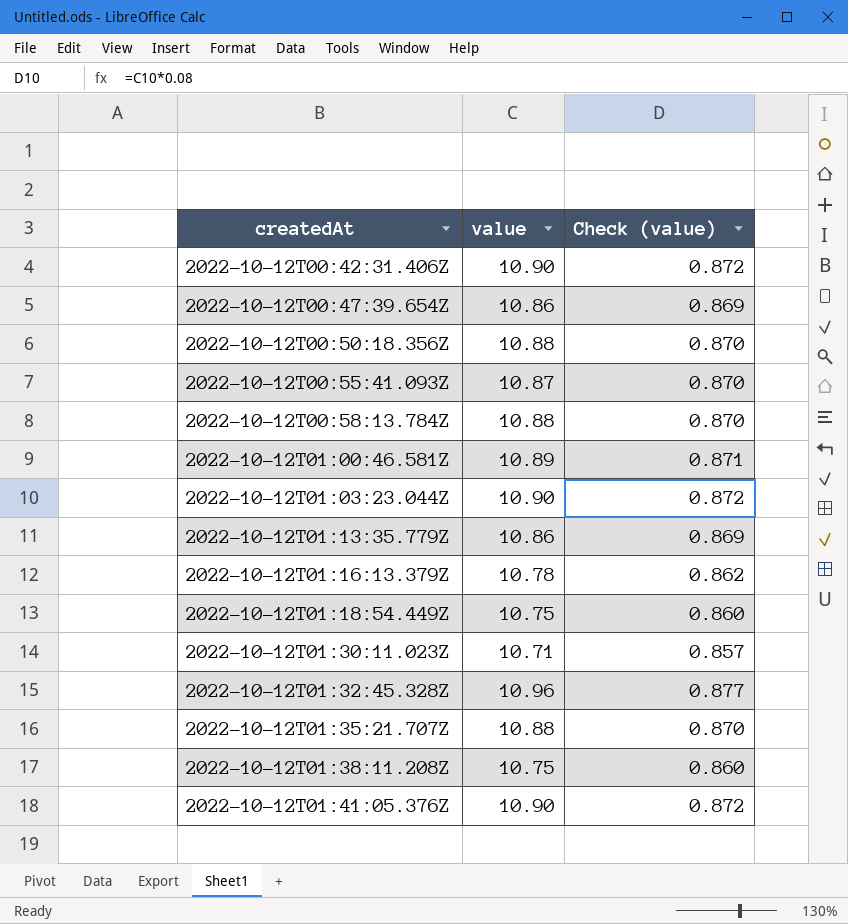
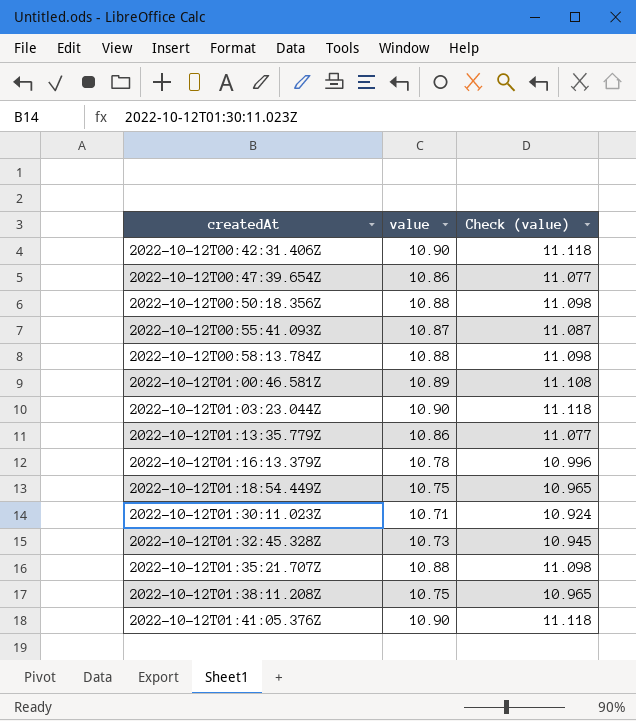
column Check (value) | formula: [value] * 0.08 -> [value] * 1.02
2022-10-12T01:32:45.328Z | value: 10.96 -> 10.73

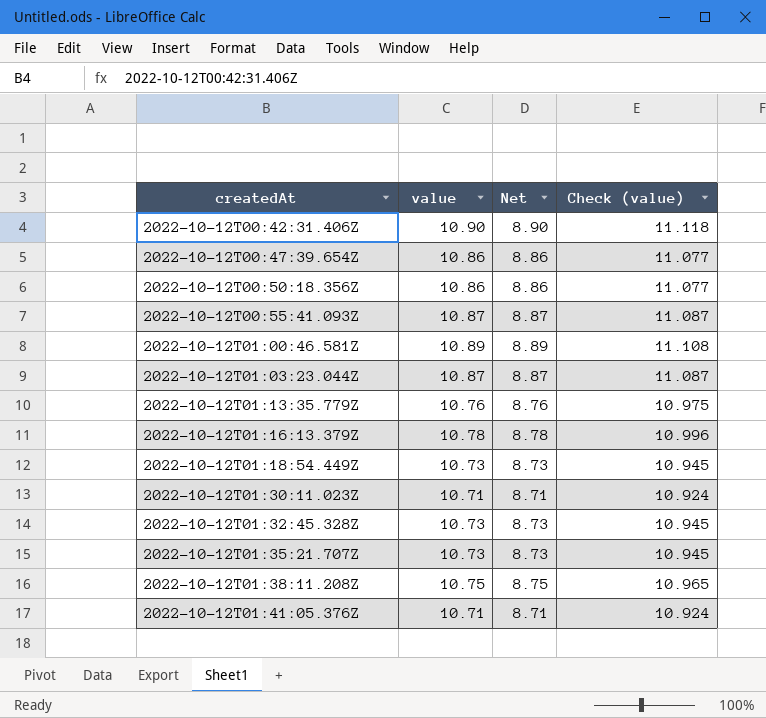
column Net | formula: none -> [value] - 2
row 2022-10-12T00:58:13.784Z: 10.88 | 11.098 -> none
2022-10-12T00:50:18.356Z | value: 10.88 -> 10.86
2022-10-12T00:50:18.356Z | Check (value): 11.098 -> 11.077
2022-10-12T01:03:23.044Z | value: 10.90 -> 10.87
2022-10-12T01:03:23.044Z | Check (value): 11.118 -> 11.087
2022-10-12T01:13:35.779Z | value: 10.86 -> 10.76
2022-10-12T01:13:35.779Z | Check (value): 11.077 -> 10.975
2022-10-12T01:18:54.449Z | value: 10.75 -> 10.73
2022-10-12T01:18:54.449Z | Check (value): 10.965 -> 10.945
2022-10-12T01:35:21.707Z | value: 10.88 -> 10.73
2022-10-12T01:35:21.707Z | Check (value): 11.098 -> 10.945
2022-10-12T01:41:05.376Z | value: 10.90 -> 10.71
2022-10-12T01:41:05.376Z | Check (value): 11.118 -> 10.924

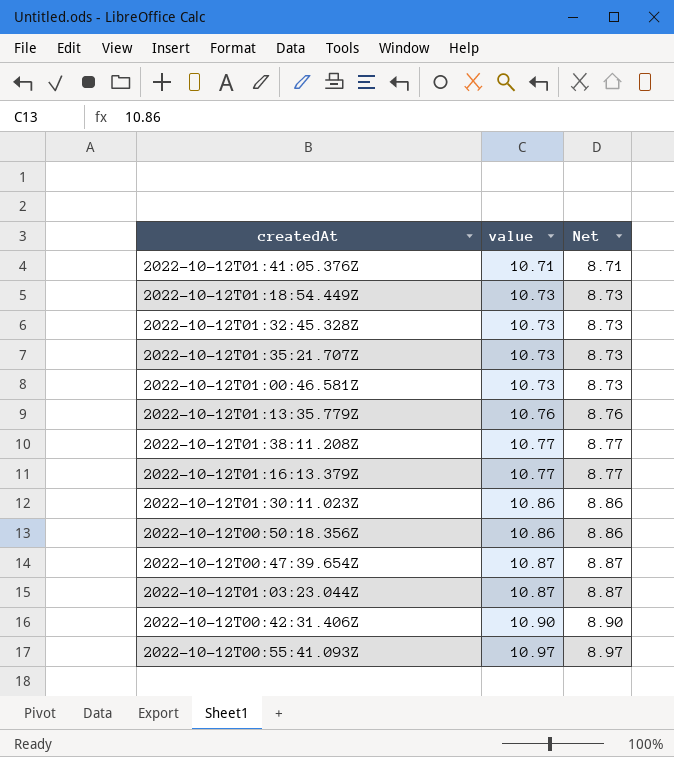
row order: createdAt ascending -> value ascending
column Check (value) | formula: [value] * 1.02 -> none
2022-10-12T01:00:46.581Z | value: 10.89 -> 10.73
2022-10-12T01:00:46.581Z | Net: 8.89 -> 8.73
2022-10-12T01:38:11.208Z | value: 10.75 -> 10.77
2022-10-12T01:38:11.208Z | Net: 8.75 -> 8.77
2022-10-12T01:16:13.379Z | value: 10.78 -> 10.77
2022-10-12T01:16:13.379Z | Net: 8.78 -> 8.77
2022-10-12T01:30:11.023Z | value: 10.71 -> 10.86
2022-10-12T01:30:11.023Z | Net: 8.71 -> 8.86
2022-10-12T00:47:39.654Z | value: 10.86 -> 10.87
2022-10-12T00:47:39.654Z | Net: 8.86 -> 8.87
2022-10-12T00:55:41.093Z | value: 10.87 -> 10.97
2022-10-12T00:55:41.093Z | Net: 8.87 -> 8.97

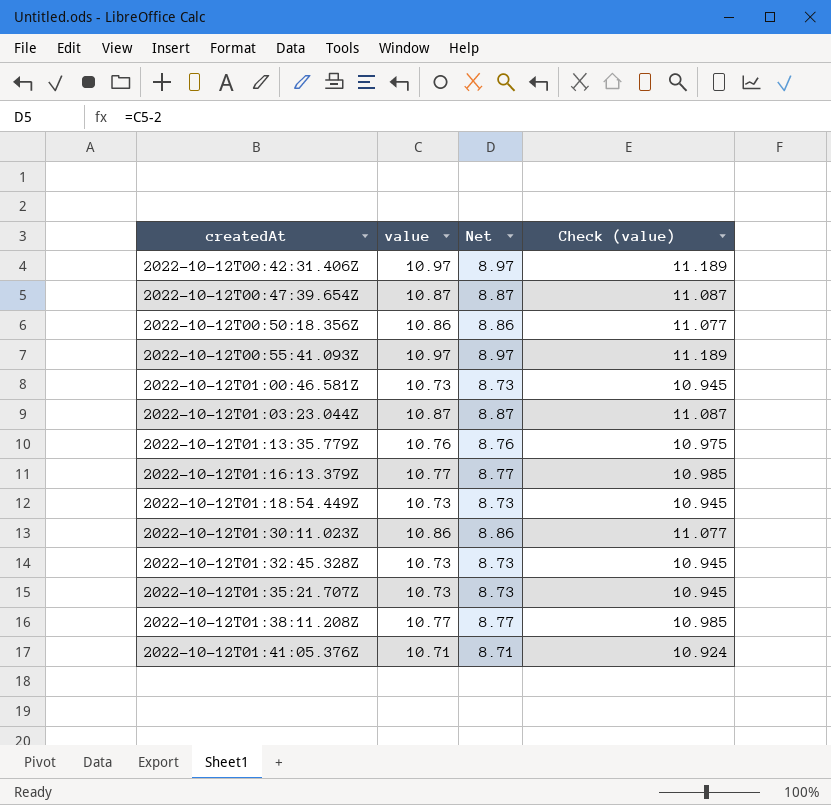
row order: value ascending -> createdAt ascending
column Check (value) | formula: none -> [value] * 1.02
2022-10-12T00:42:31.406Z | value: 10.90 -> 10.97
2022-10-12T00:42:31.406Z | Net: 8.90 -> 8.97

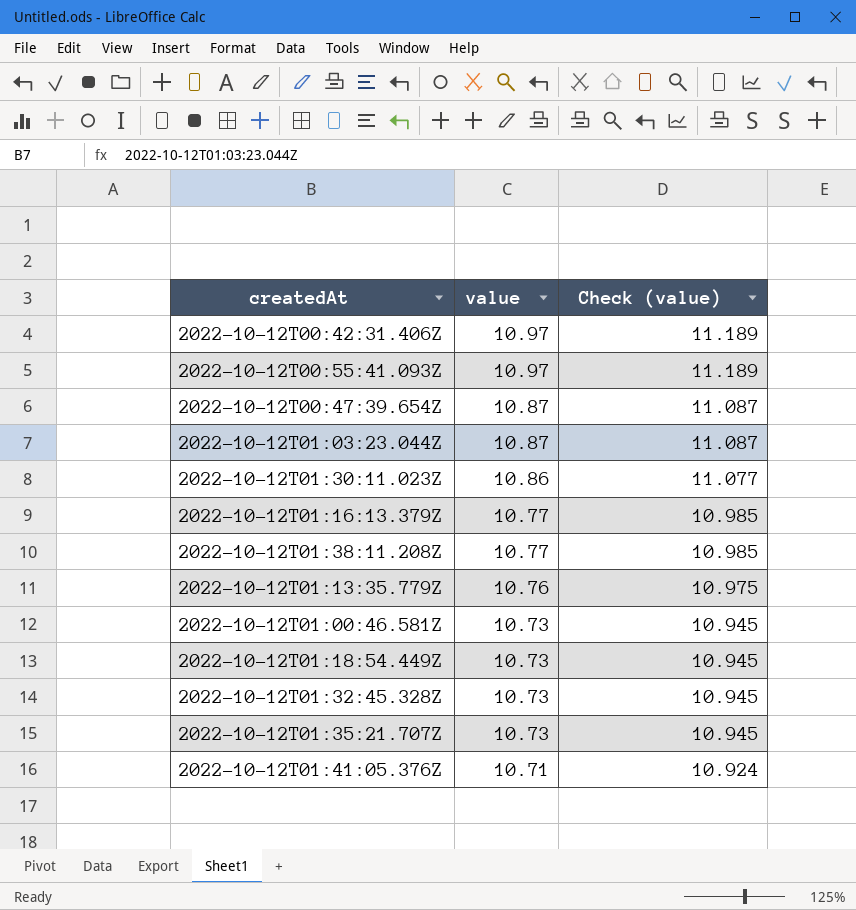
row order: createdAt ascending -> value descending
column Net | formula: [value] - 2 -> none
row 2022-10-12T00:50:18.356Z: 10.86 | 8.86 | 11.077 -> none

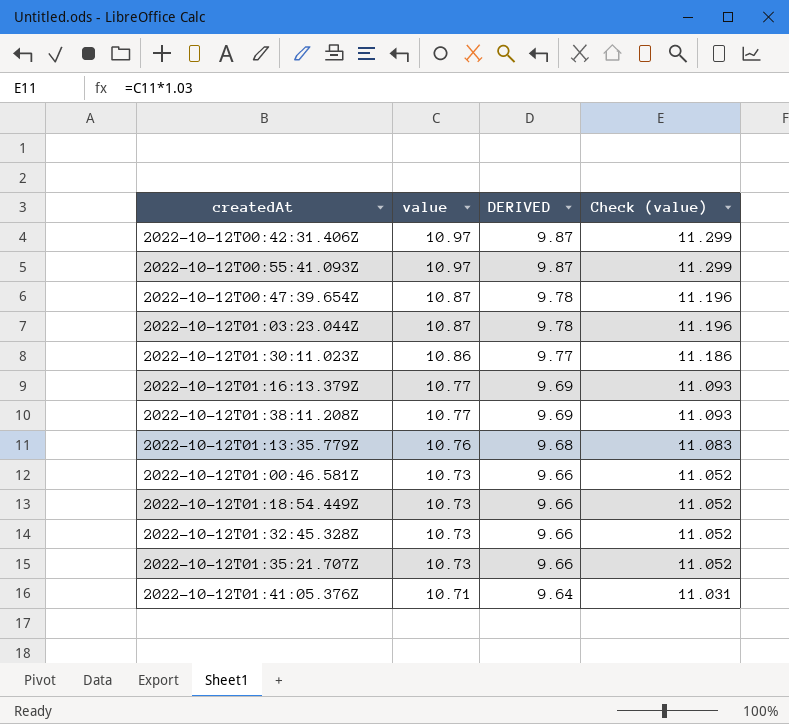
column DERIVED | formula: none -> [value] * 0.9
column Check (value) | formula: [value] * 1.02 -> [value] * 1.03

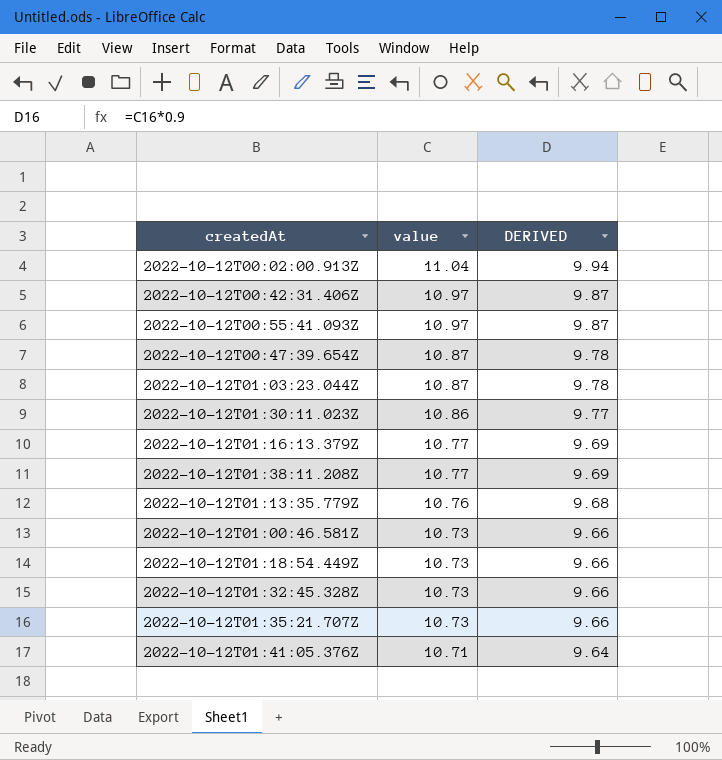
column Check (value) | formula: [value] * 1.03 -> none
row 2022-10-12T00:02:00.913Z: none -> 11.04 | 9.94

